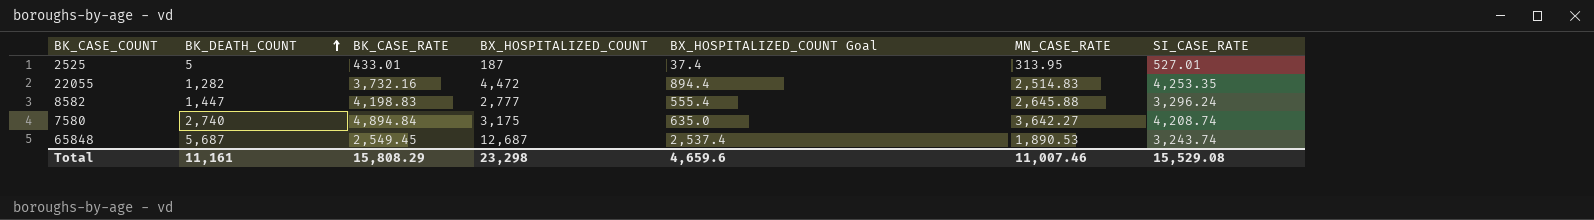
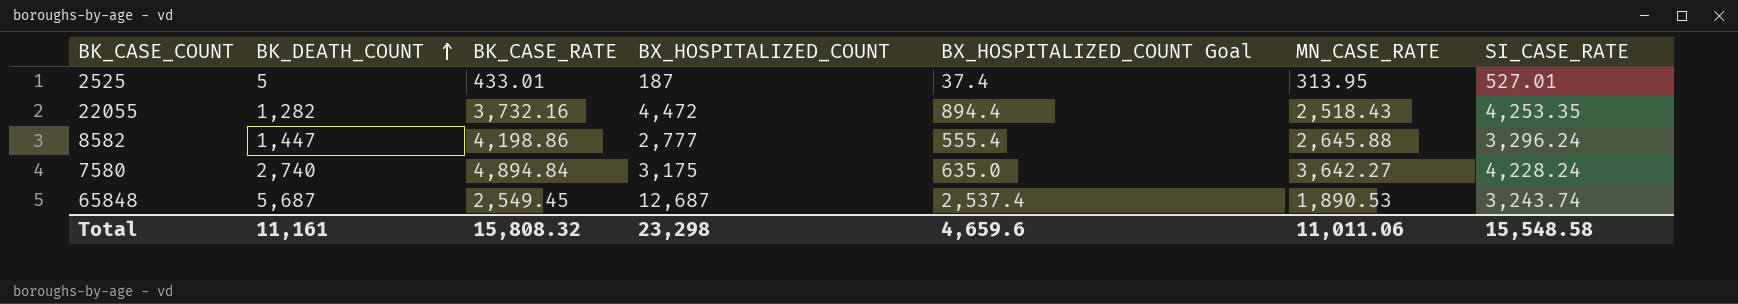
22055 | MN_CASE_RATE: 2,514.83 -> 2,518.43
8582 | BK_CASE_RATE: 4,198.83 -> 4,198.86
7580 | SI_CASE_RATE: 4,208.74 -> 4,228.24
Total | BK_CASE_RATE: 15,808.29 -> 15,808.32
Total | MN_CASE_RATE: 11,007.46 -> 11,011.06
Total | SI_CASE_RATE: 15,529.08 -> 15,548.58

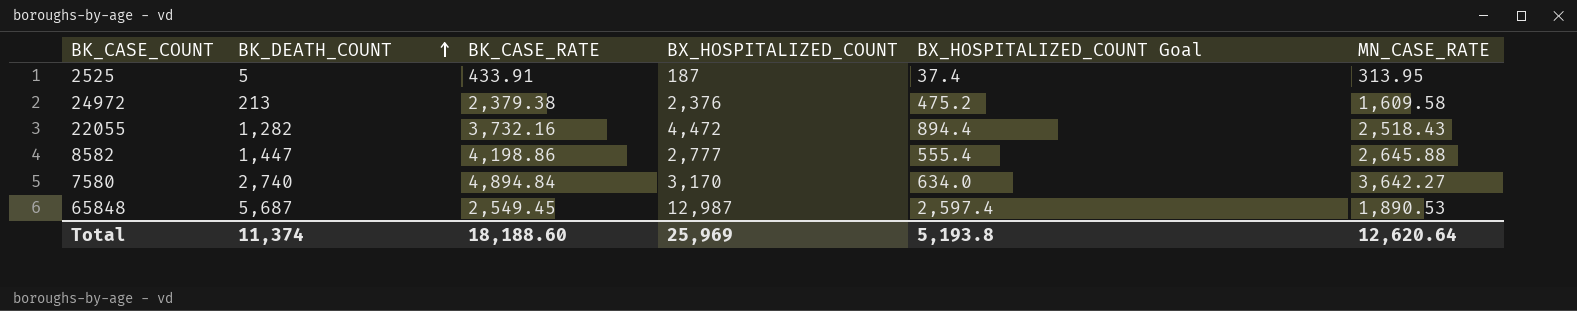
column SI_CASE_RATE | position: 7 -> none
2525 | BK_CASE_RATE: 433.01 -> 433.91
row 24972: none -> 213 | 2,379.38 | 2,376 | 475.2 | 1,609.58
7580 | BX_HOSPITALIZED_COUNT: 3,175 -> 3,170
7580 | BX_HOSPITALIZED_COUNT Goal: 635.0 -> 634.0
65848 | BX_HOSPITALIZED_COUNT: 12,687 -> 12,987
65848 | BX_HOSPITALIZED_COUNT Goal: 2,537.4 -> 2,597.4
Total | BK_DEATH_COUNT: 11,161 -> 11,374
Total | BK_CASE_RATE: 15,808.32 -> 18,188.60
Total | BX_HOSPITALIZED_COUNT: 23,298 -> 25,969
Total | BX_HOSPITALIZED_COUNT Goal: 4,659.6 -> 5,193.8
Total | MN_CASE_RATE: 11,011.06 -> 12,620.64

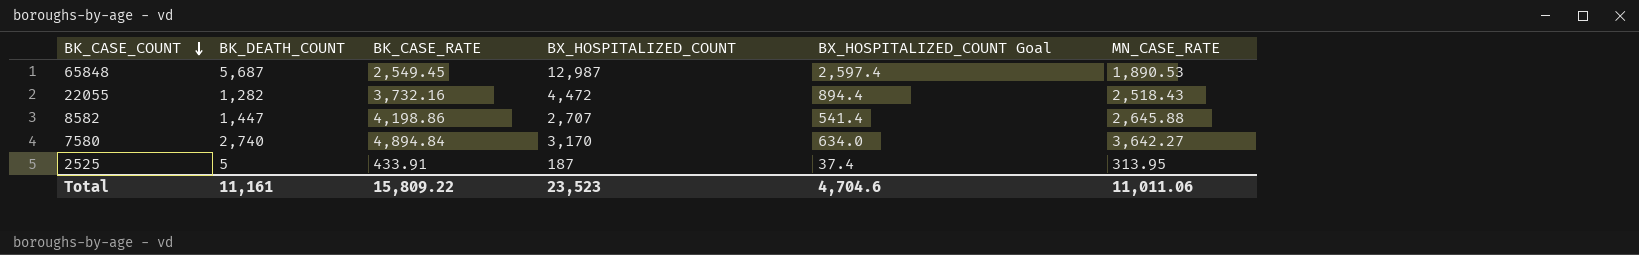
row order: BK_DEATH_COUNT ascending -> BK_CASE_COUNT descending
row 24972: 213 | 2,379.38 | 2,376 | 475.2 | 1,609.58 -> none
8582 | BX_HOSPITALIZED_COUNT: 2,777 -> 2,707
8582 | BX_HOSPITALIZED_COUNT Goal: 555.4 -> 541.4
Total | BK_DEATH_COUNT: 11,374 -> 11,161
Total | BK_CASE_RATE: 18,188.60 -> 15,809.22
Total | BX_HOSPITALIZED_COUNT: 25,969 -> 23,523
Total | BX_HOSPITALIZED_COUNT Goal: 5,193.8 -> 4,704.6
Total | MN_CASE_RATE: 12,620.64 -> 11,011.06

